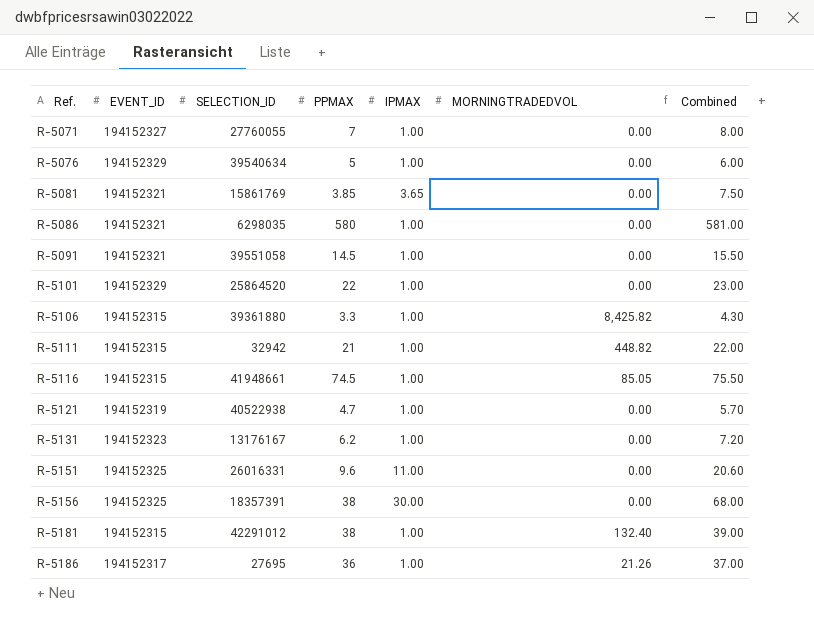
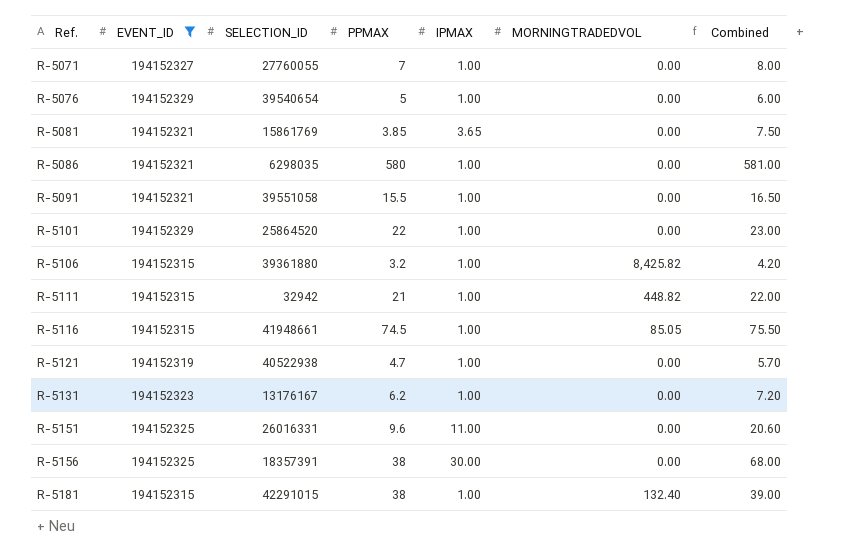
filter: none -> EVENT_ID != 194152317
R-5076 | SELECTION_ID: 39540634 -> 39540654
R-5091 | PPMAX: 14.5 -> 15.5
R-5091 | Combined: 15.50 -> 16.50
R-5106 | PPMAX: 3.3 -> 3.2
R-5106 | Combined: 4.30 -> 4.20
R-5181 | SELECTION_ID: 42291012 -> 42291015

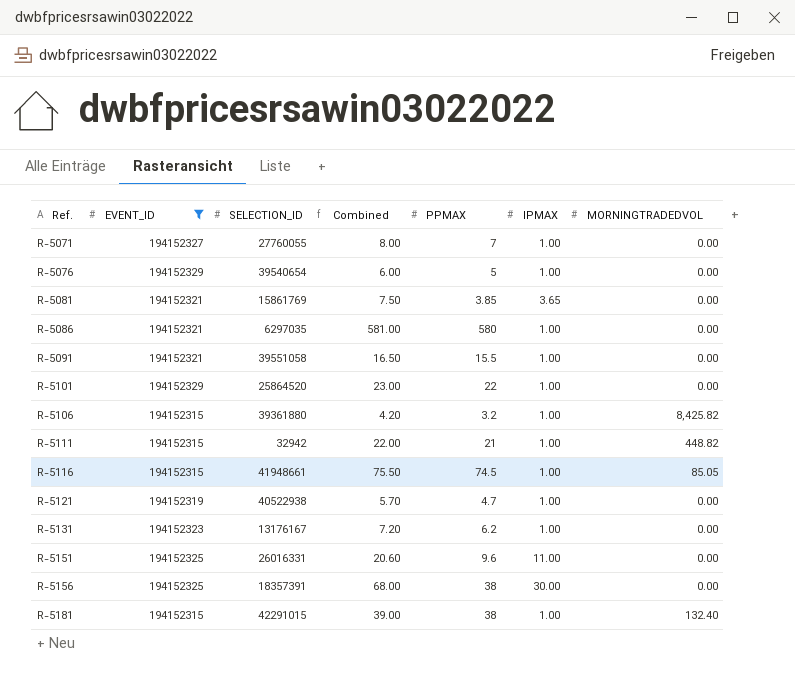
column Combined | position: 7 -> 4
R-5086 | SELECTION_ID: 6298035 -> 6297035

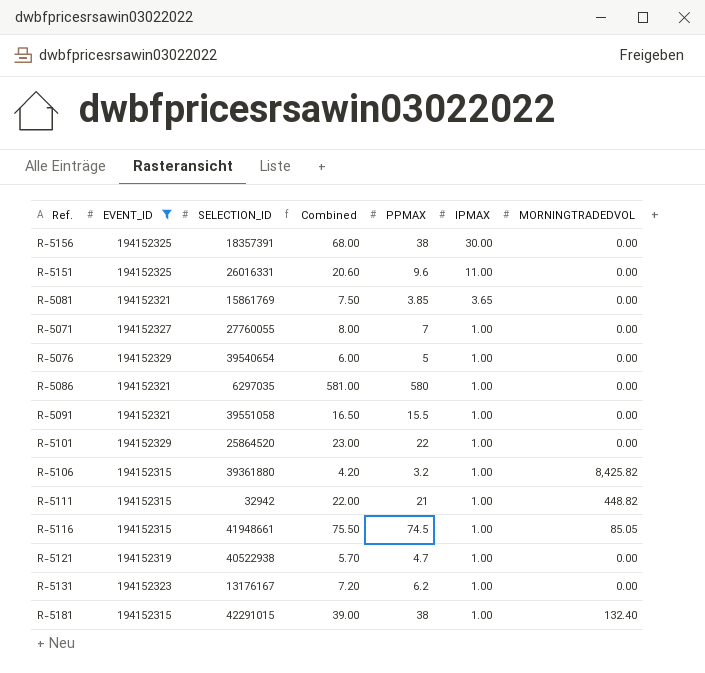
row order: Ref. ascending -> IPMAX descending

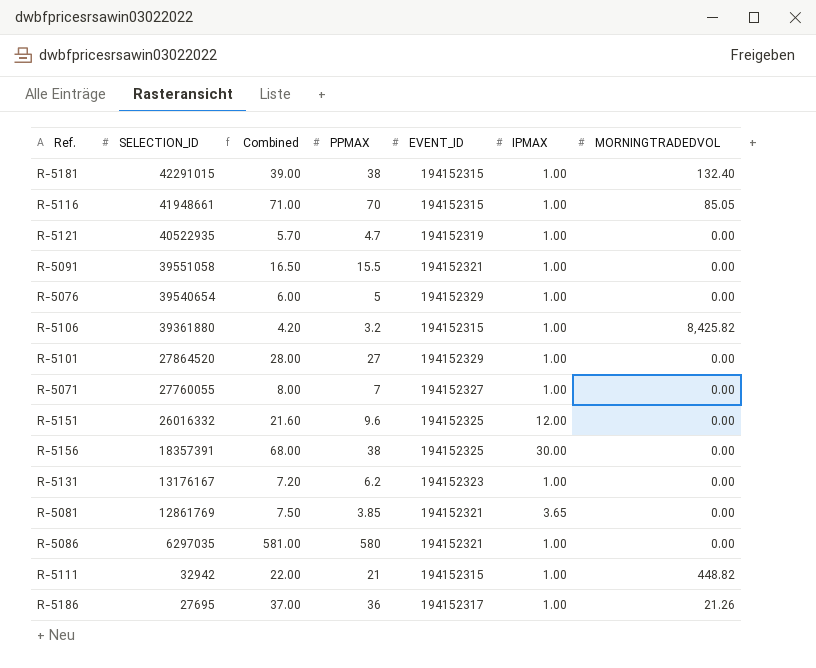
filter: EVENT_ID != 194152317 -> none
row order: IPMAX descending -> SELECTION_ID descending
column EVENT_ID | position: 2 -> 5
R-5116 | Combined: 75.50 -> 71.00
R-5116 | PPMAX: 74.5 -> 70
R-5121 | SELECTION_ID: 40522938 -> 40522935
R-5101 | SELECTION_ID: 25864520 -> 27864520
R-5101 | Combined: 23.00 -> 28.00
R-5101 | PPMAX: 22 -> 27
R-5151 | SELECTION_ID: 26016331 -> 26016332
R-5151 | Combined: 20.60 -> 21.60
R-5151 | IPMAX: 11.00 -> 12.00
R-5081 | SELECTION_ID: 15861769 -> 12861769

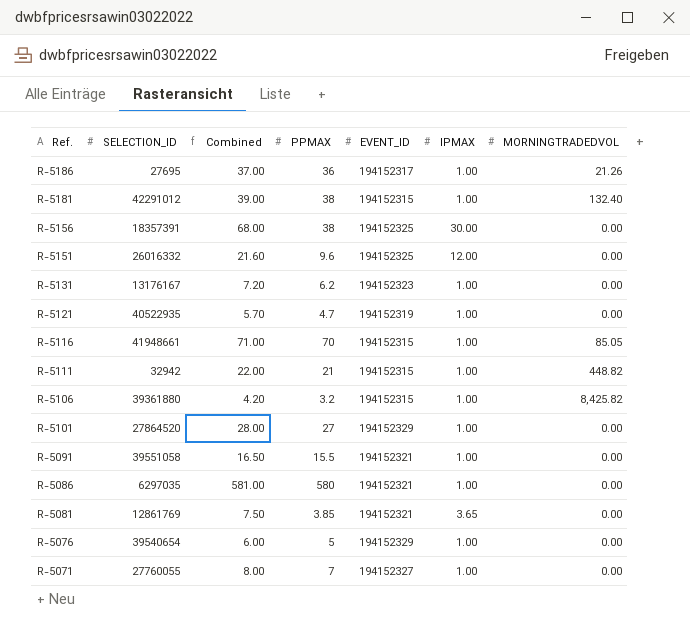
row order: SELECTION_ID descending -> Ref. descending
R-5181 | SELECTION_ID: 42291015 -> 42291012

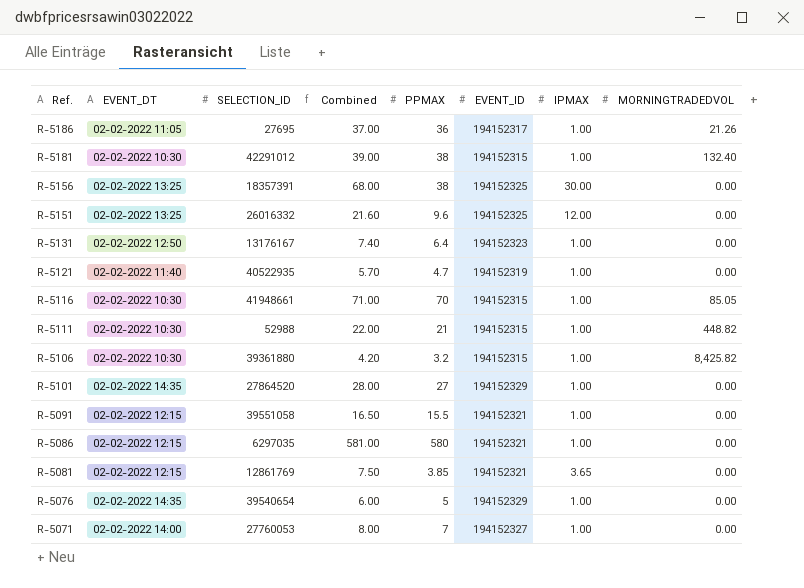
column EVENT_DT | position: none -> 2
R-5131 | Combined: 7.20 -> 7.40
R-5131 | PPMAX: 6.2 -> 6.4
R-5111 | SELECTION_ID: 32942 -> 52988
R-5071 | SELECTION_ID: 27760055 -> 27760053

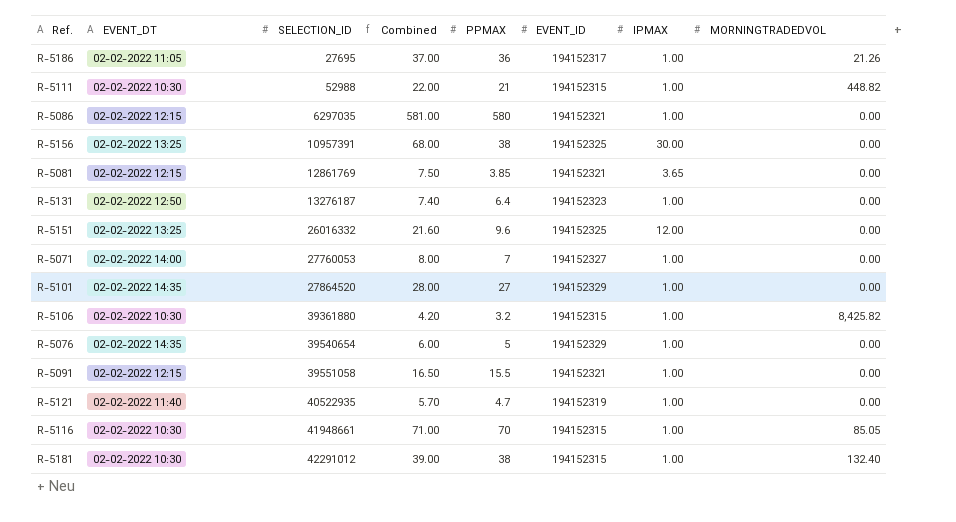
row order: Ref. descending -> SELECTION_ID ascending
R-5156 | SELECTION_ID: 18357391 -> 10957391
R-5131 | SELECTION_ID: 13176167 -> 13276187

